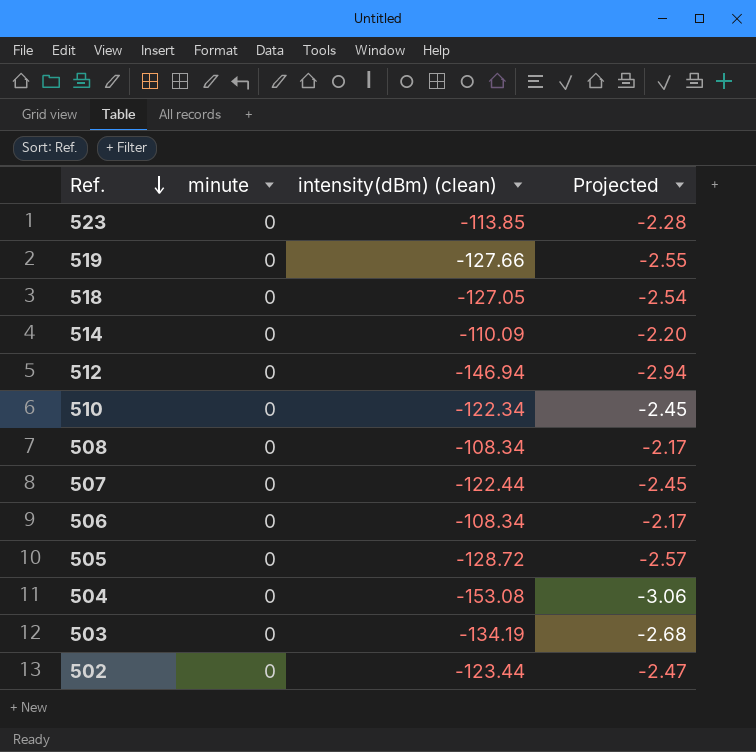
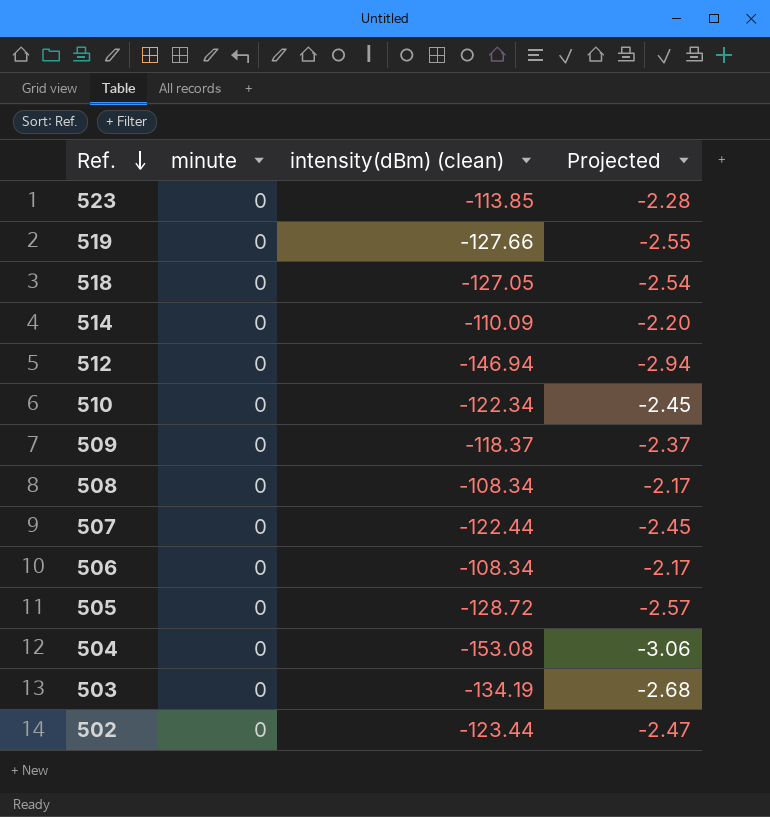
row 509: none -> 0 | -118.37 | -2.37

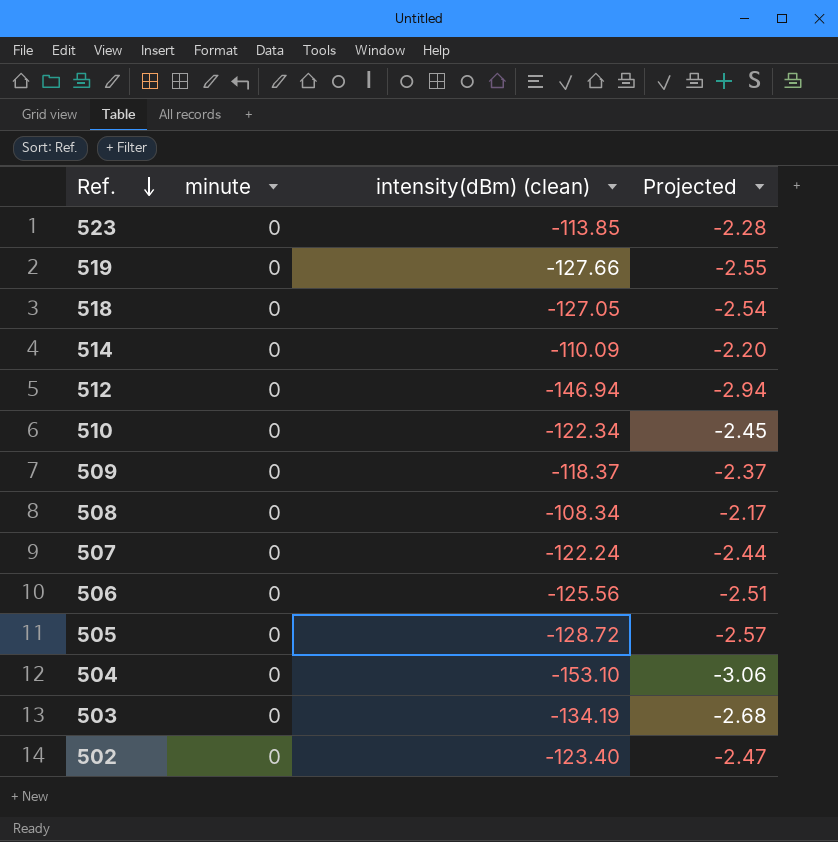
507 | intensity(dBm) (clean): -122.44 -> -122.24
507 | Projected: -2.45 -> -2.44
506 | intensity(dBm) (clean): -108.34 -> -125.56
506 | Projected: -2.17 -> -2.51
504 | intensity(dBm) (clean): -153.08 -> -153.10
502 | intensity(dBm) (clean): -123.44 -> -123.40

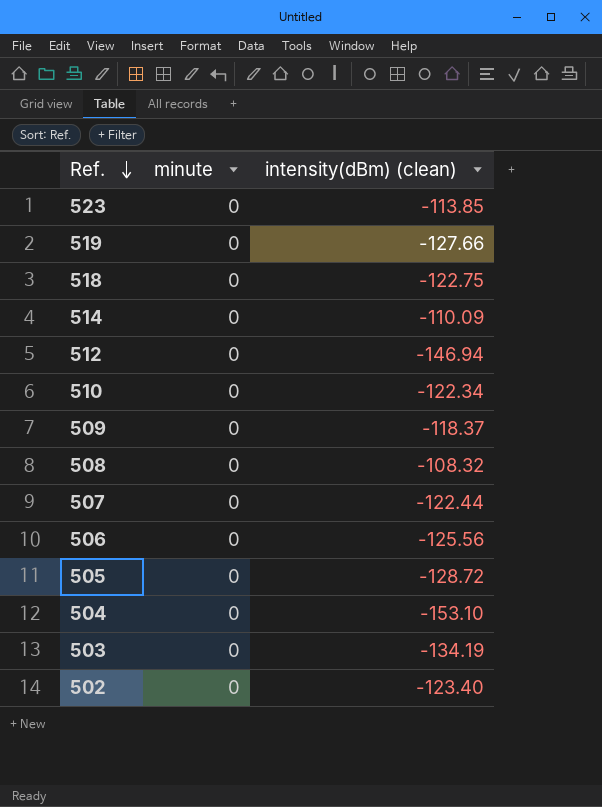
column Projected | formula: [intensity(dBm) (clean)] * 0.02 -> none
518 | intensity(dBm) (clean): -127.05 -> -122.75
508 | intensity(dBm) (clean): -108.34 -> -108.32
507 | intensity(dBm) (clean): -122.24 -> -122.44

